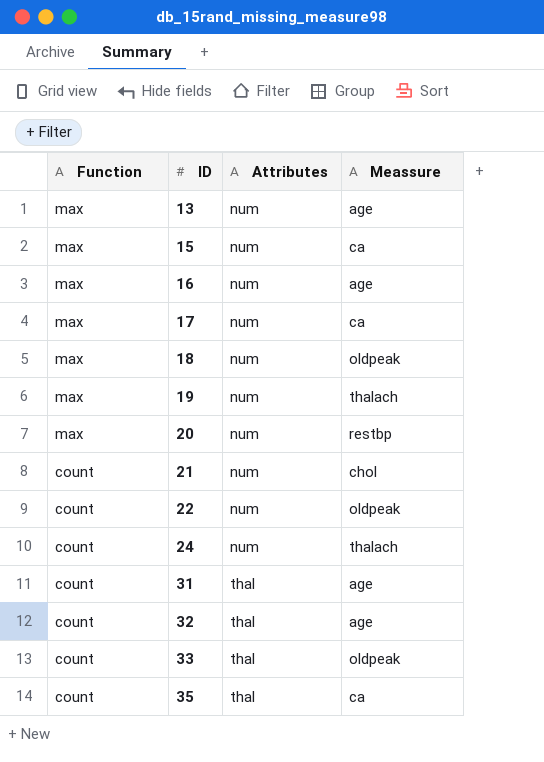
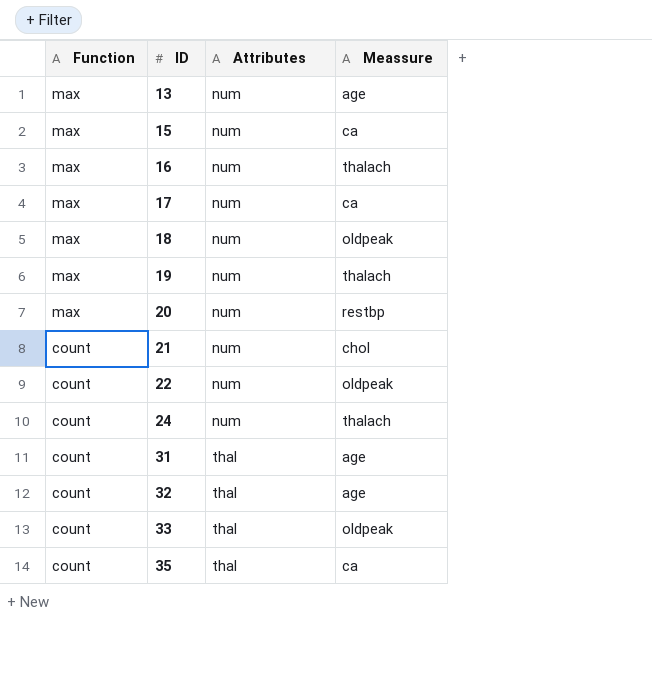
16 | Meassure: age -> thalach

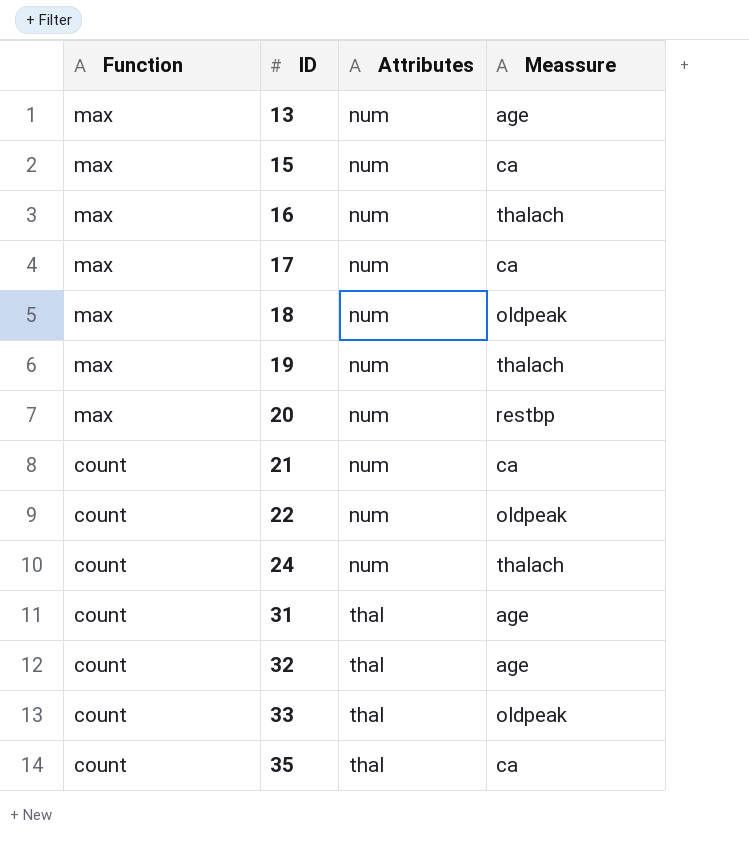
21 | Meassure: chol -> ca

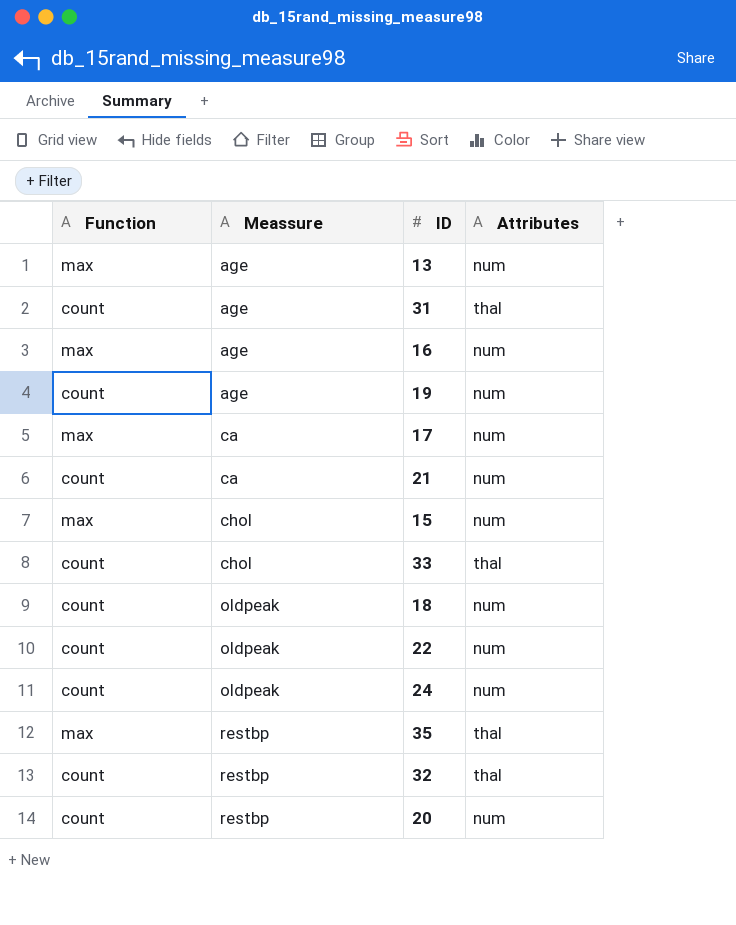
row order: Function descending -> Meassure ascending
column Meassure | position: 4 -> 2
16 | Meassure: thalach -> age
19 | Function: max -> count
19 | Meassure: thalach -> age
15 | Meassure: ca -> chol
33 | Meassure: oldpeak -> chol
18 | Function: max -> count
24 | Meassure: thalach -> oldpeak
35 | Function: count -> max
35 | Meassure: ca -> restbp
32 | Meassure: age -> restbp
20 | Function: max -> count

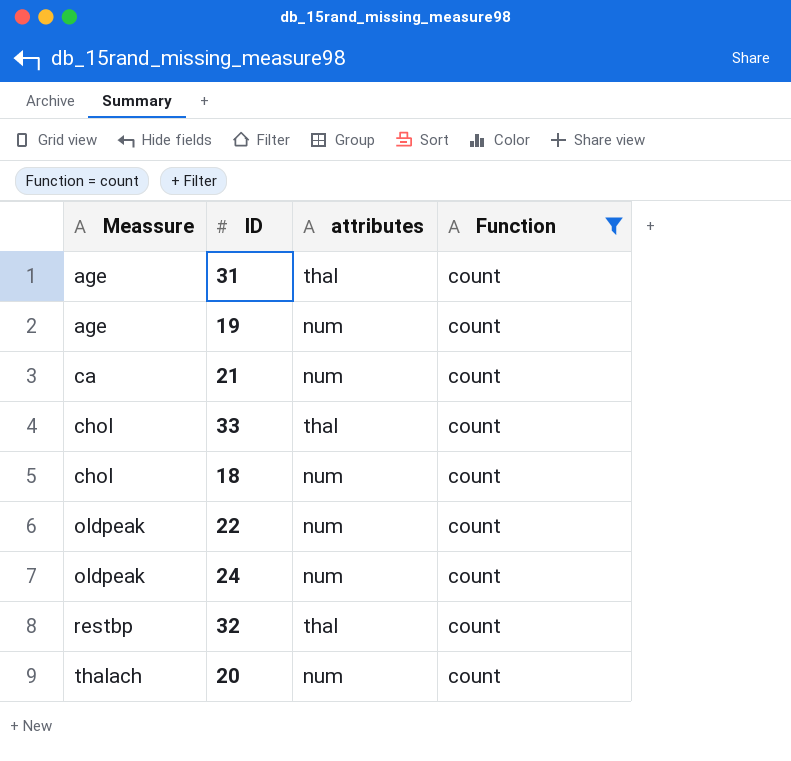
filter: none -> Function = count
column name: Attributes -> attributes
column Function | position: 1 -> 4
18 | Meassure: oldpeak -> chol
20 | Meassure: restbp -> thalach

